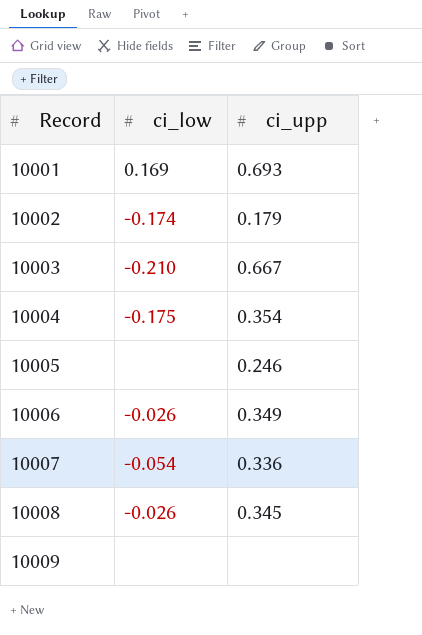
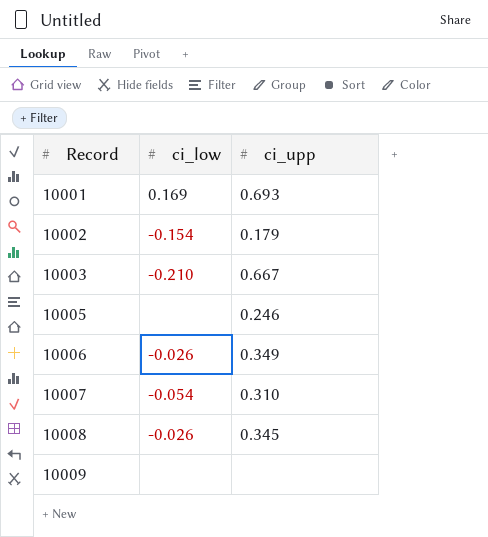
row 10004: -0.175 | 0.354 -> none
10002 | ci_low: -0.174 -> -0.154
10007 | ci_upp: 0.336 -> 0.310

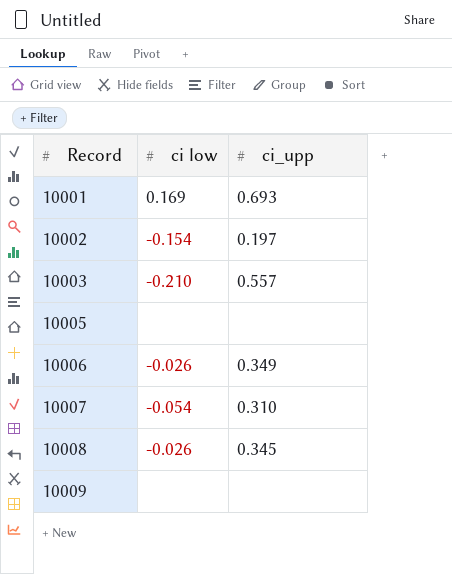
column name: ci_low -> ci low
10002 | ci_upp: 0.179 -> 0.197
10003 | ci_upp: 0.667 -> 0.557
10005 | ci_upp: 0.246 -> none

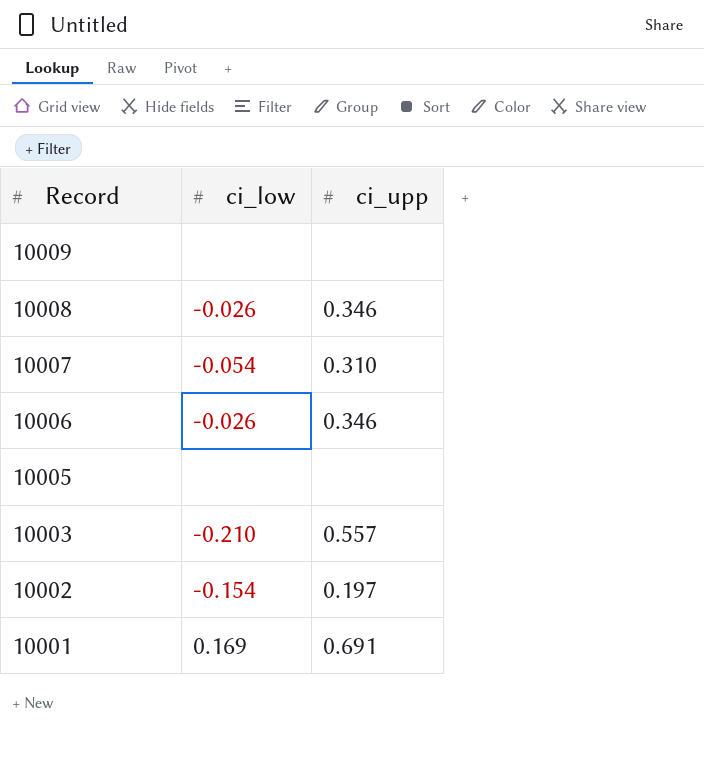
row order: Record ascending -> Record descending
column name: ci low -> ci_low
10008 | ci_upp: 0.345 -> 0.346
10006 | ci_upp: 0.349 -> 0.346
10001 | ci_upp: 0.693 -> 0.691

